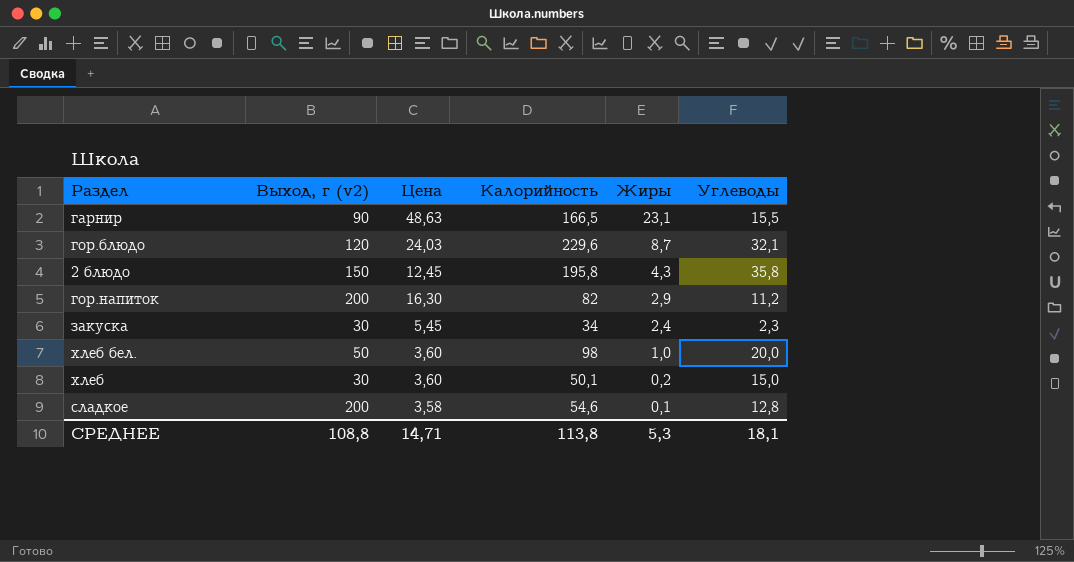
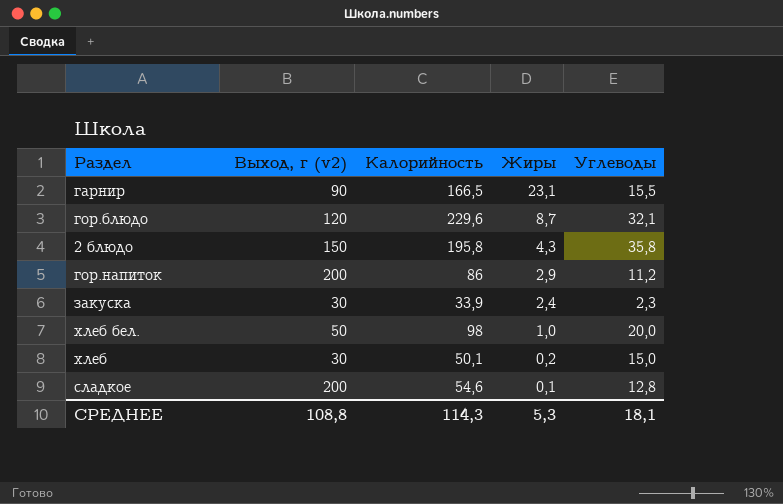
column Цена | position: 3 -> none
гор.напиток | Калорийность: 82 -> 86
закуска | Калорийность: 34 -> 33,9
СРЕДНЕЕ | Калорийность: 113,8 -> 114,3

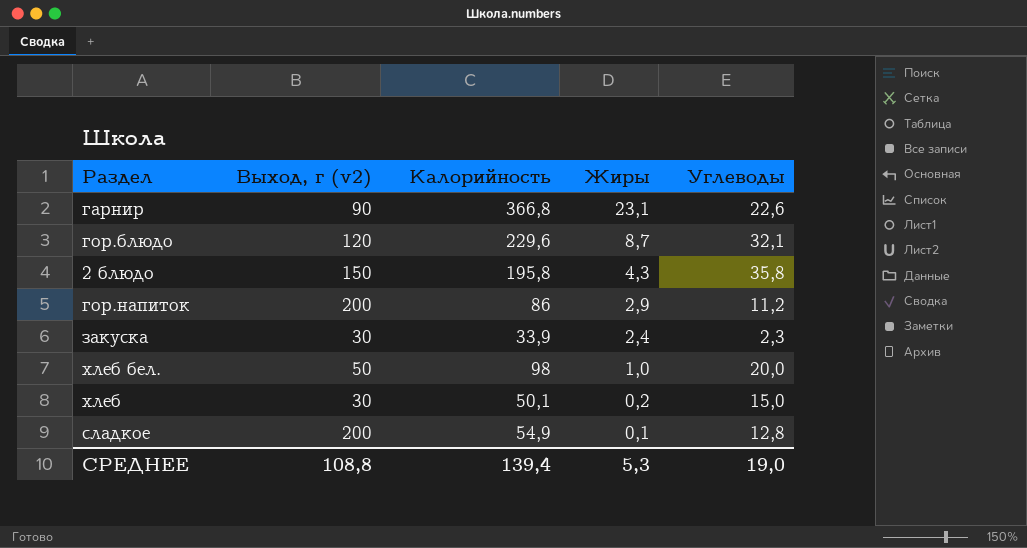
гарнир | Калорийность: 166,5 -> 366,8
гарнир | Углеводы: 15,5 -> 22,6
сладкое | Калорийность: 54,6 -> 54,9
СРЕДНЕЕ | Калорийность: 114,3 -> 139,4
СРЕДНЕЕ | Углеводы: 18,1 -> 19,0

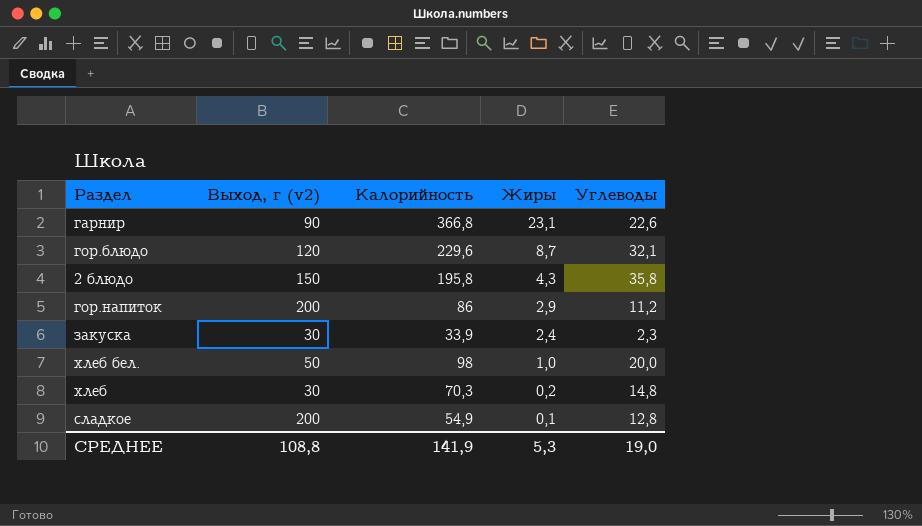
хлеб | Калорийность: 50,1 -> 70,3
хлеб | Углеводы: 15,0 -> 14,8
СРЕДНЕЕ | Калорийность: 139,4 -> 141,9

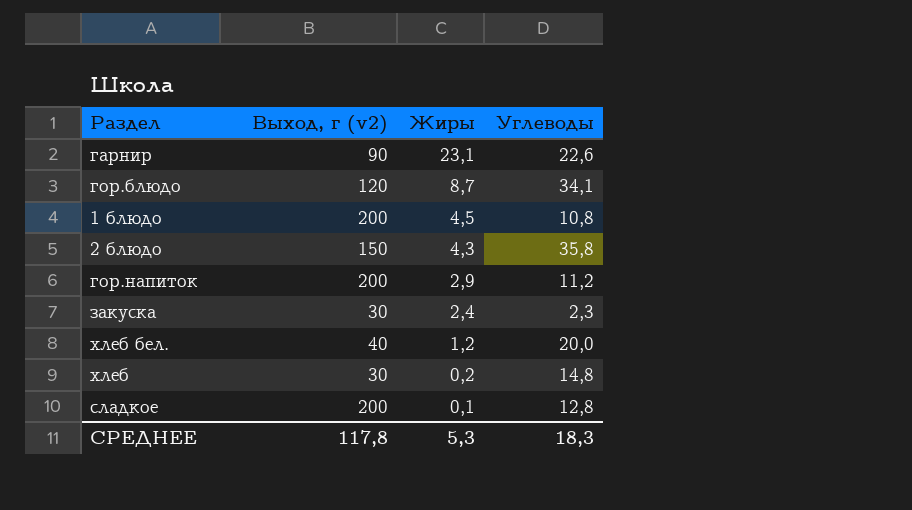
column Калорийность | position: 3 -> none
гор.блюдо | Углеводы: 32,1 -> 34,1
row 1 блюдо: none -> 200 | 4,5 | 10,8
хлеб бел. | Выход, г (v2): 50 -> 40
хлеб бел. | Жиры: 1,0 -> 1,2
СРЕДНЕЕ | Выход, г (v2): 108,8 -> 117,8
СРЕДНЕЕ | Углеводы: 19,0 -> 18,3

